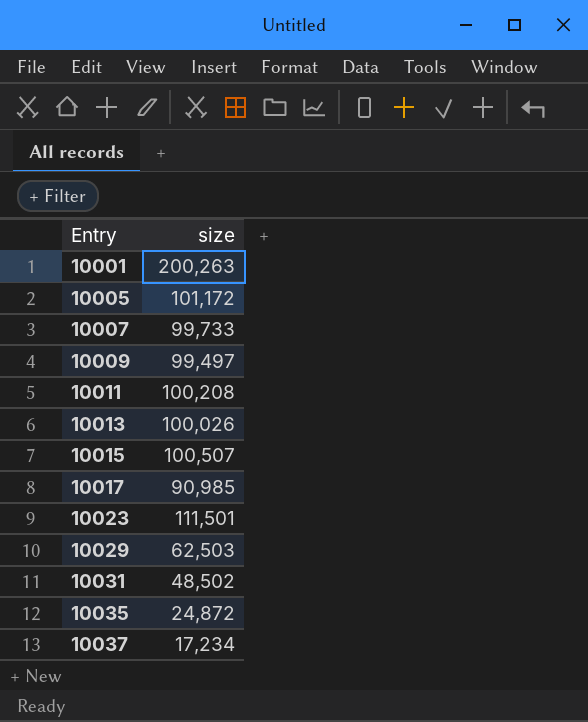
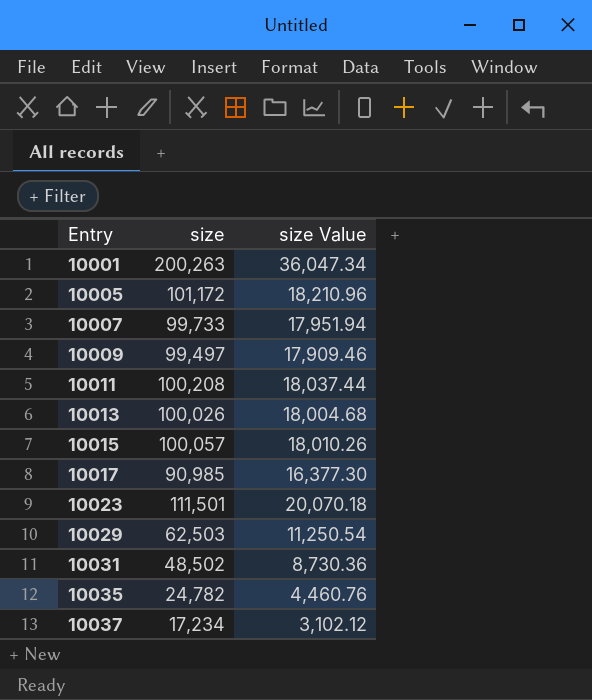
column size Value | formula: none -> [size] * 0.18
10015 | size: 100,507 -> 100,057
10035 | size: 24,872 -> 24,782

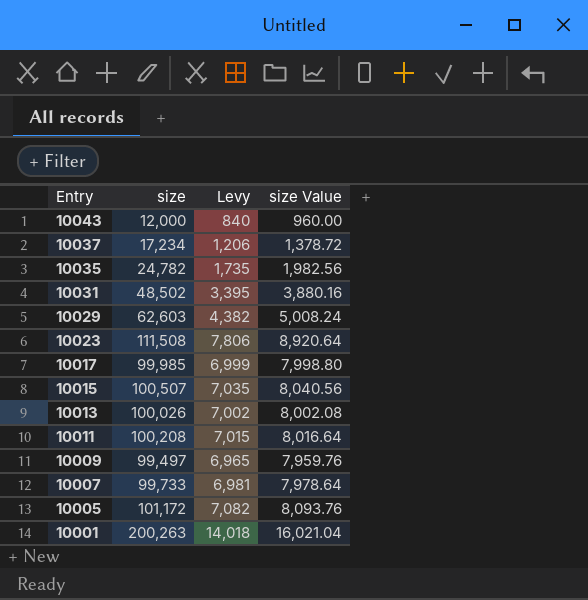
row order: Entry ascending -> Entry descending
column Levy | formula: none -> [size] * 0.07
column size Value | formula: [size] * 0.18 -> [size] * 0.08
row 10043: none -> 12,000 | 840 | 960.00
10029 | size: 62,503 -> 62,603
10023 | size: 111,501 -> 111,508
10017 | size: 90,985 -> 99,985
10015 | size: 100,057 -> 100,507

